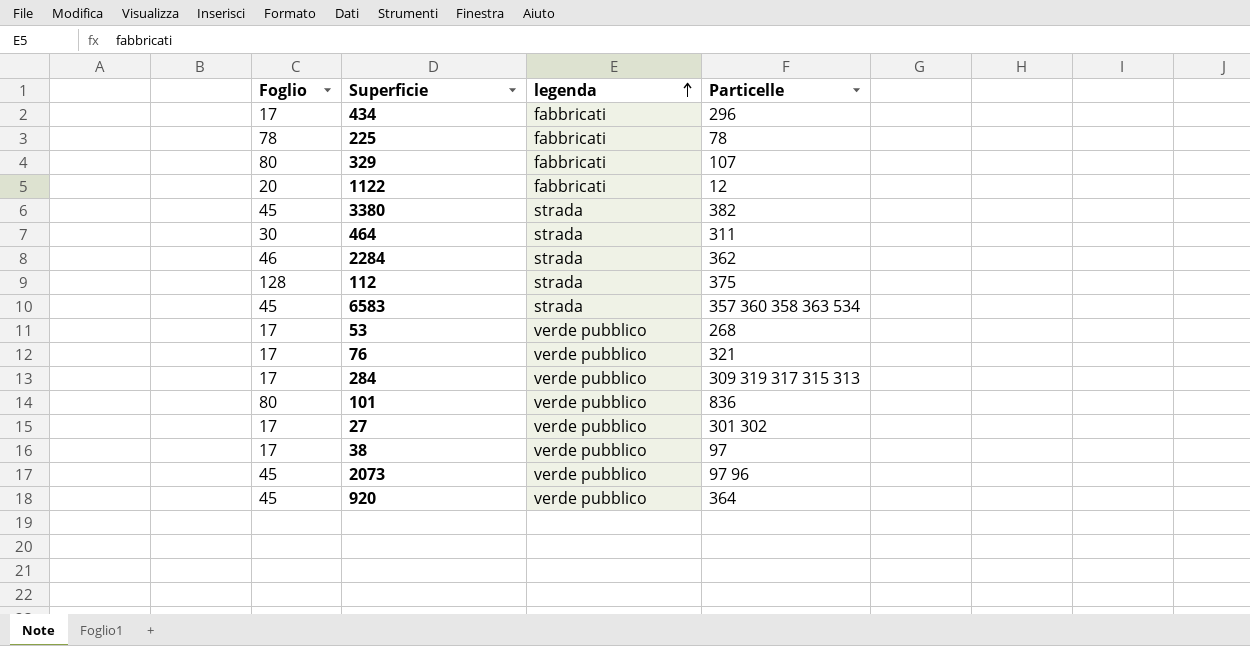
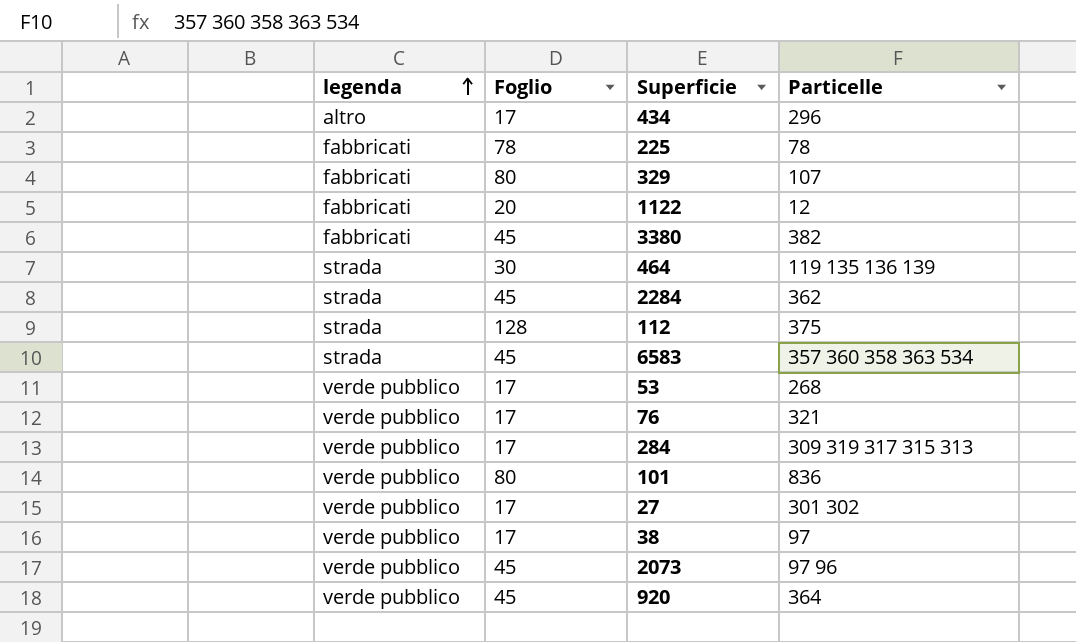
column legenda | position: 3 -> 1
434 | legenda: fabbricati -> altro
3380 | legenda: strada -> fabbricati
464 | Particelle: 311 -> 119 135 136 139
2284 | Foglio: 46 -> 45

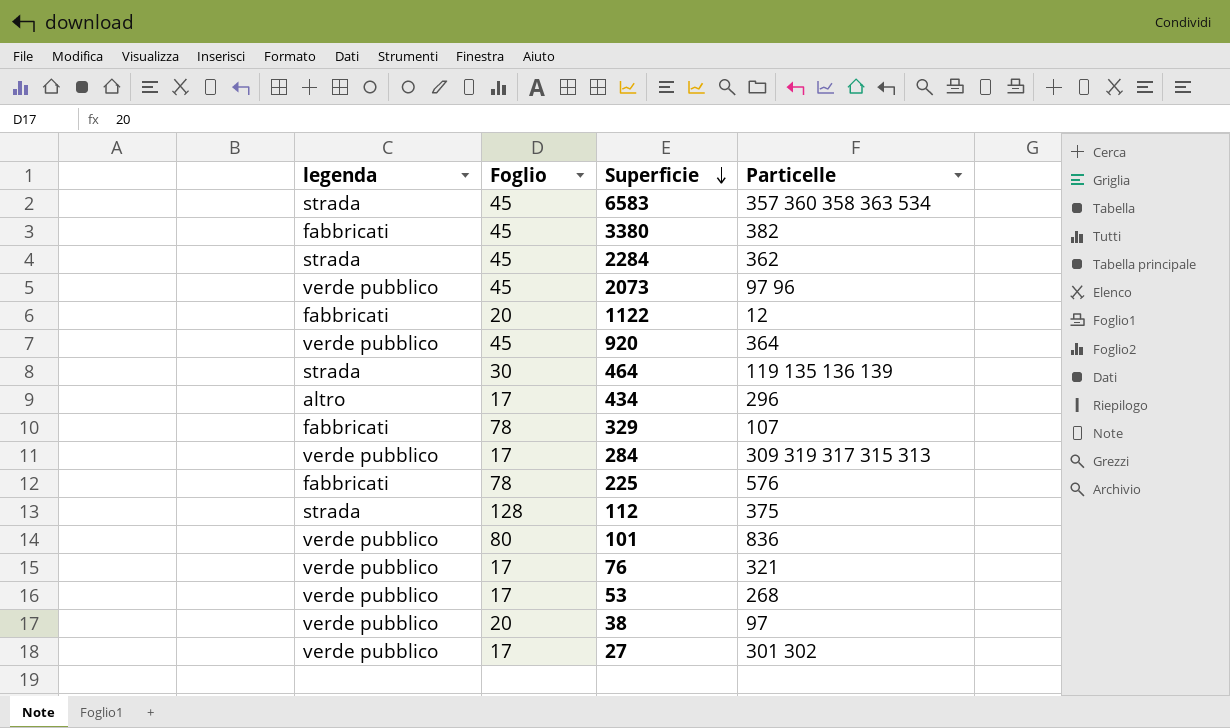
row order: legenda ascending -> Superficie descending
329 | Foglio: 80 -> 78
225 | Particelle: 78 -> 576
38 | Foglio: 17 -> 20

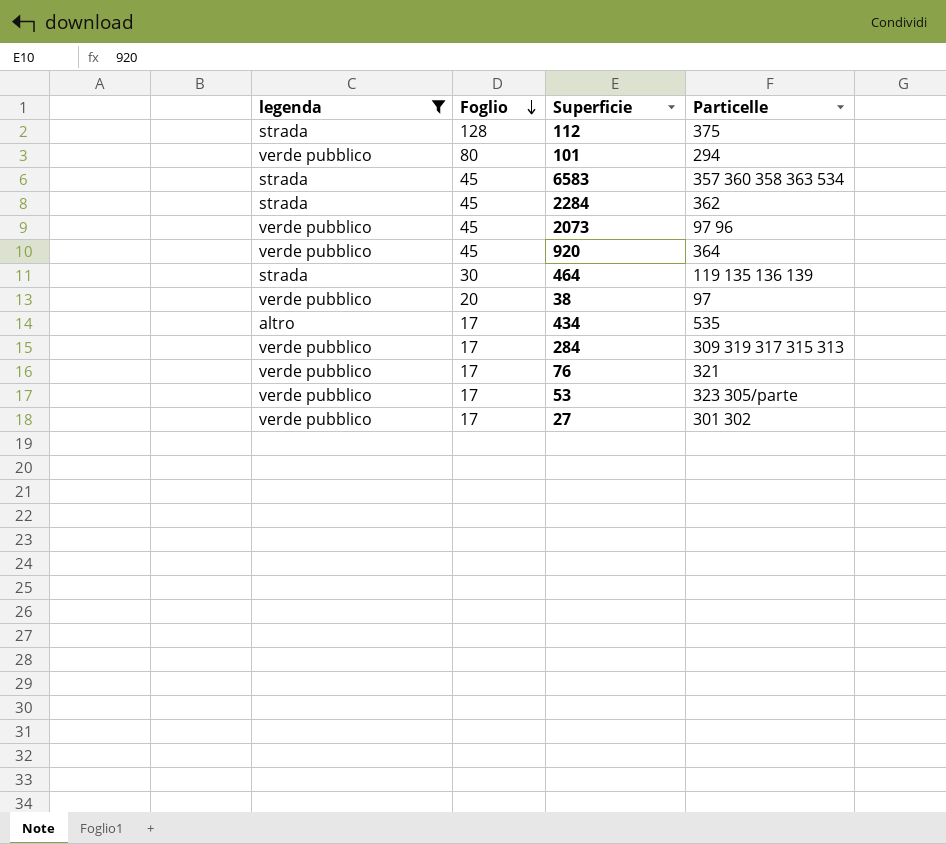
filter: none -> legenda != fabbricati
row order: Superficie descending -> Foglio descending
101 | Particelle: 836 -> 294
434 | Particelle: 296 -> 535
53 | Particelle: 268 -> 323 305/parte

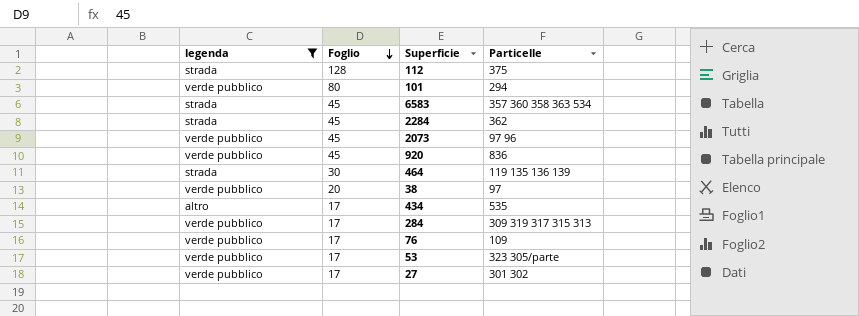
920 | Particelle: 364 -> 836
76 | Particelle: 321 -> 109

